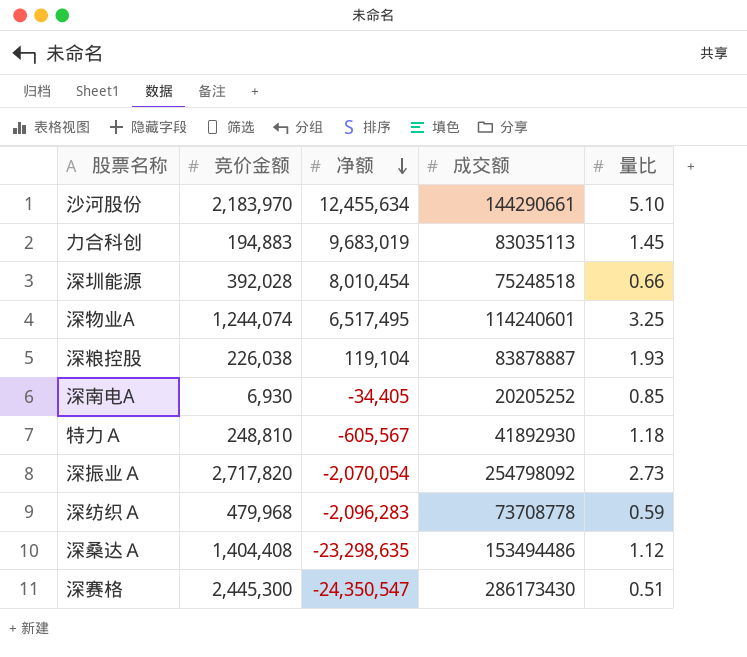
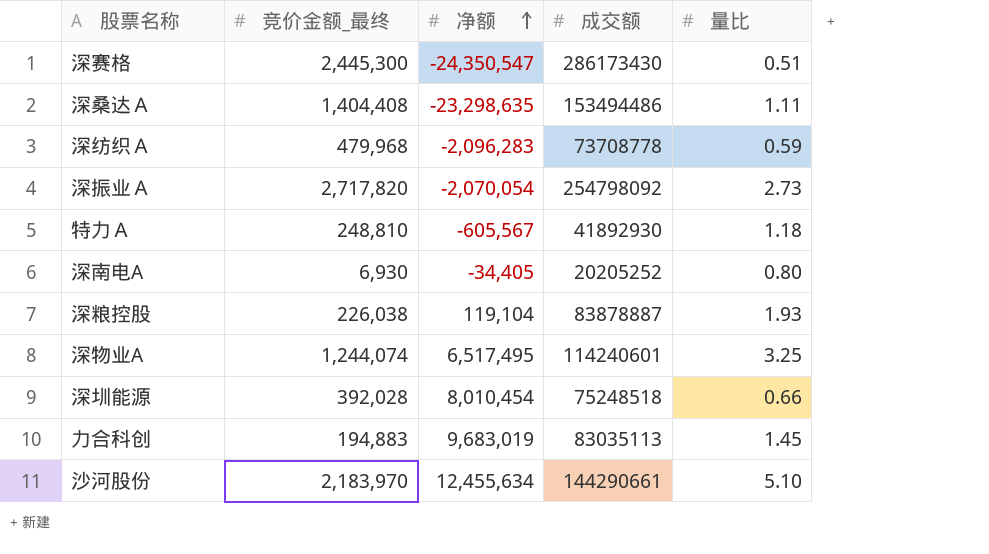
row order: 净额 descending -> 净额 ascending
column name: 竞价金额 -> 竞价金额_最终
深桑达Ａ | 量比: 1.12 -> 1.11
深南电A | 量比: 0.85 -> 0.80

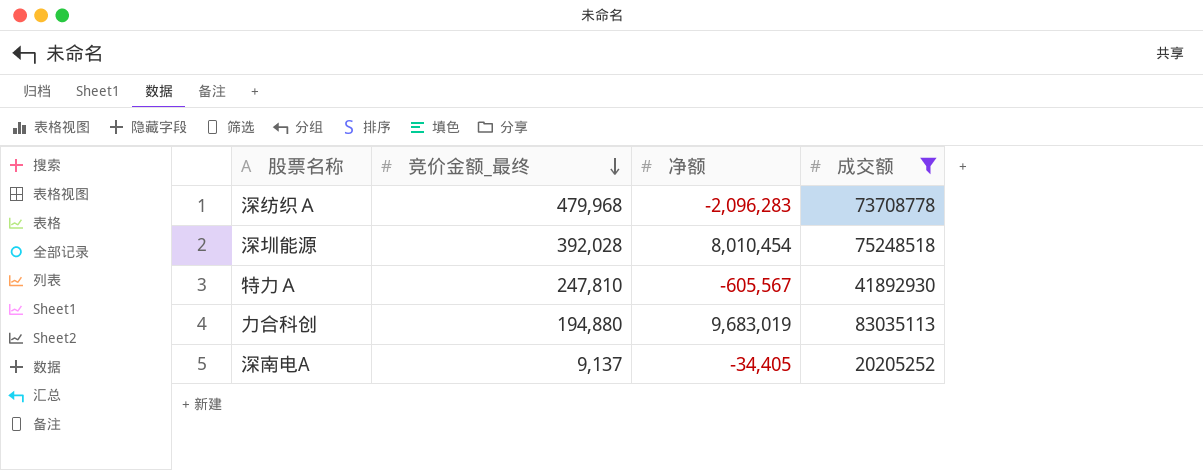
filter: none -> 成交额 <= 83035113
row order: 净额 ascending -> 竞价金额_最终 descending
column 量比 | position: 5 -> none
特力Ａ | 竞价金额_最终: 248,810 -> 247,810
力合科创 | 竞价金额_最终: 194,883 -> 194,880
深南电A | 竞价金额_最终: 6,930 -> 9,137

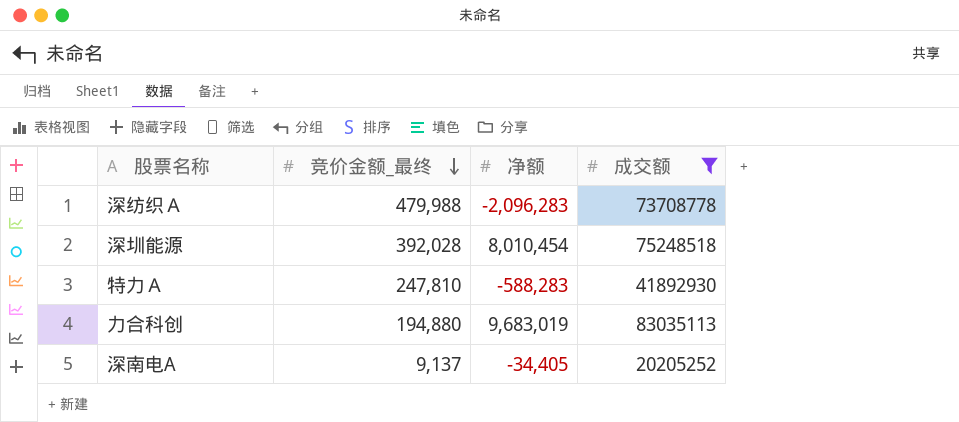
深纺织Ａ | 竞价金额_最终: 479,968 -> 479,988
特力Ａ | 净额: -605,567 -> -588,283

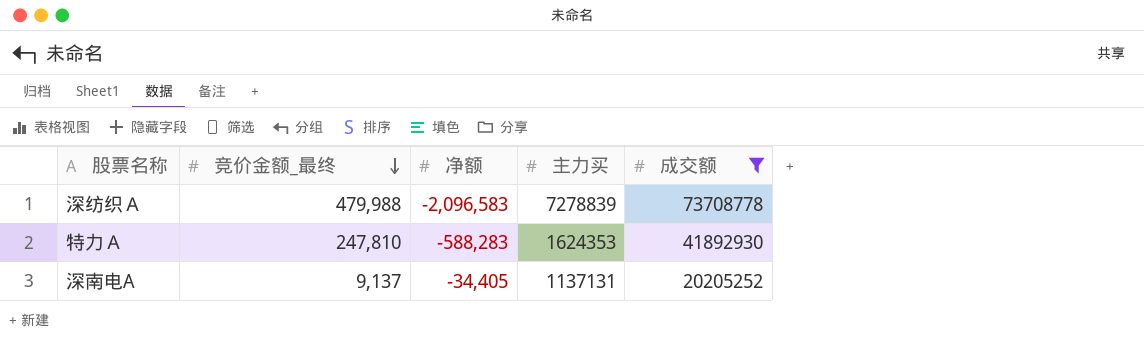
column 主力买 | position: none -> 4
row 深圳能源: 392,028 | 8,010,454 | 75248518 -> none
row 力合科创: 194,880 | 9,683,019 | 83035113 -> none
深纺织Ａ | 净额: -2,096,283 -> -2,096,583

